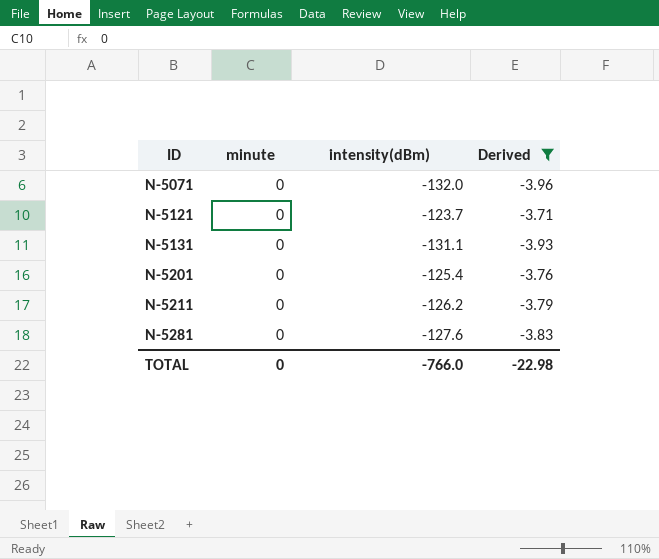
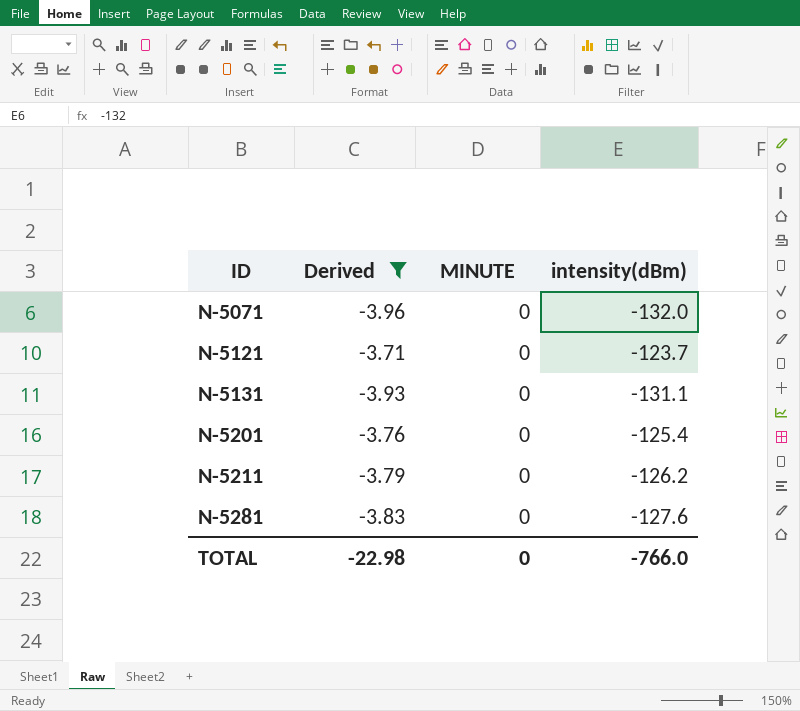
column Derived | position: 4 -> 2
column name: minute -> MINUTE

